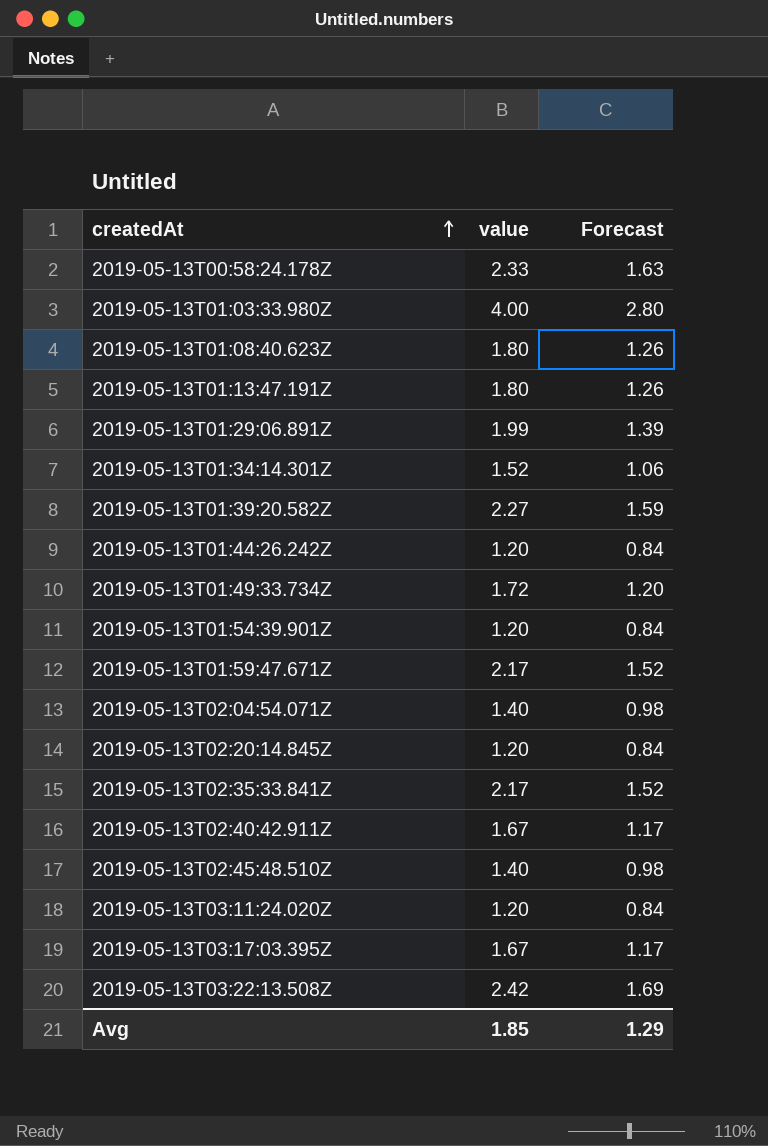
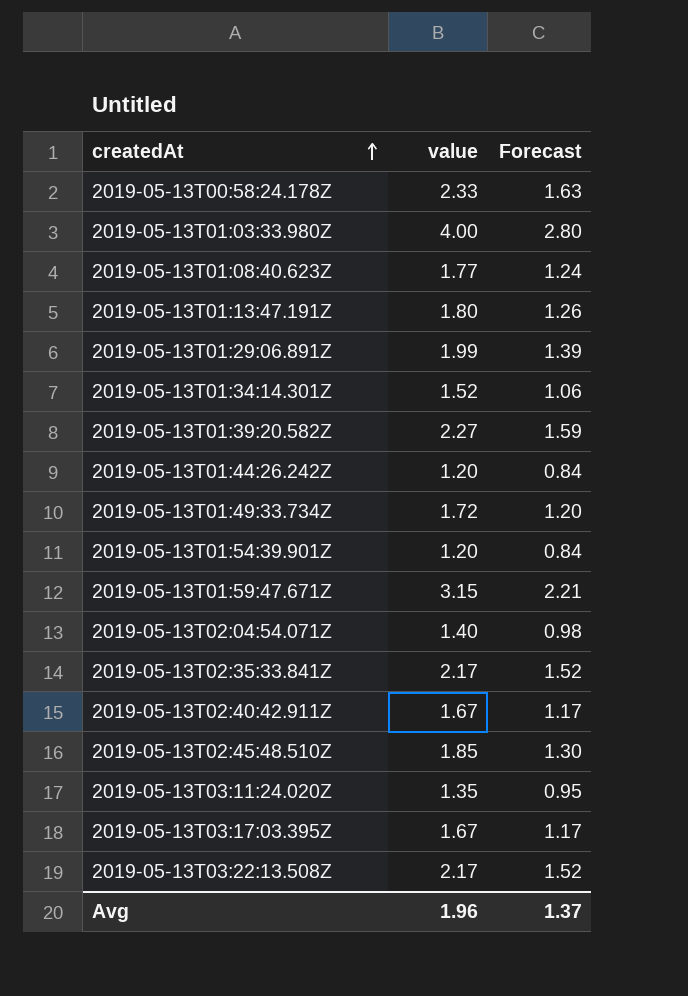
row 2019-05-13T02:20:14.845Z: 1.20 | 0.84 -> none
2019-05-13T01:08:40.623Z | value: 1.80 -> 1.77
2019-05-13T01:08:40.623Z | Forecast: 1.26 -> 1.24
2019-05-13T01:59:47.671Z | value: 2.17 -> 3.15
2019-05-13T01:59:47.671Z | Forecast: 1.52 -> 2.21
2019-05-13T02:45:48.510Z | value: 1.40 -> 1.85
2019-05-13T02:45:48.510Z | Forecast: 0.98 -> 1.30
2019-05-13T03:11:24.020Z | value: 1.20 -> 1.35
2019-05-13T03:11:24.020Z | Forecast: 0.84 -> 0.95
2019-05-13T03:22:13.508Z | value: 2.42 -> 2.17
2019-05-13T03:22:13.508Z | Forecast: 1.69 -> 1.52
Avg | value: 1.85 -> 1.96
Avg | Forecast: 1.29 -> 1.37

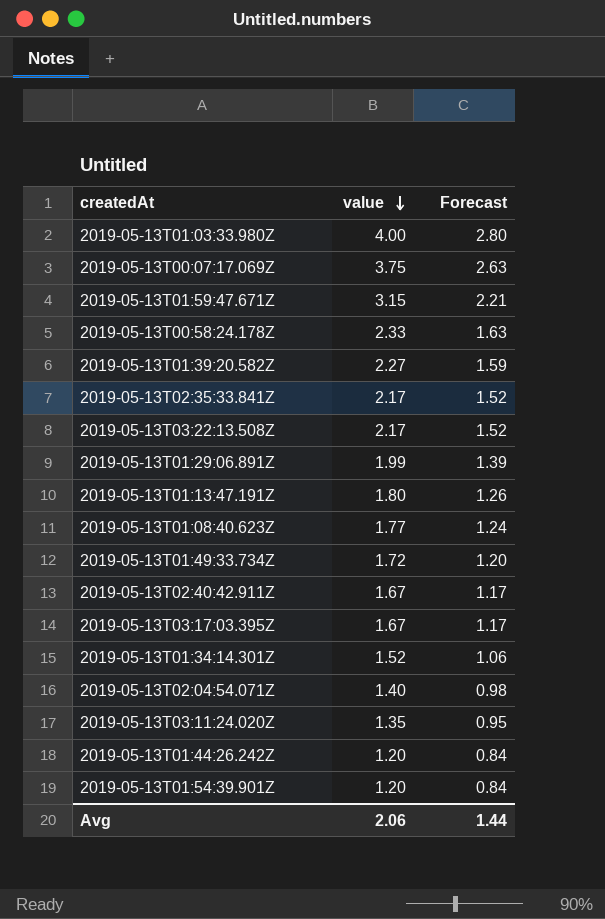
row order: createdAt ascending -> value descending
row 2019-05-13T02:45:48.510Z: 1.85 | 1.30 -> none
row 2019-05-13T00:07:17.069Z: none -> 3.75 | 2.63
Avg | value: 1.96 -> 2.06
Avg | Forecast: 1.37 -> 1.44

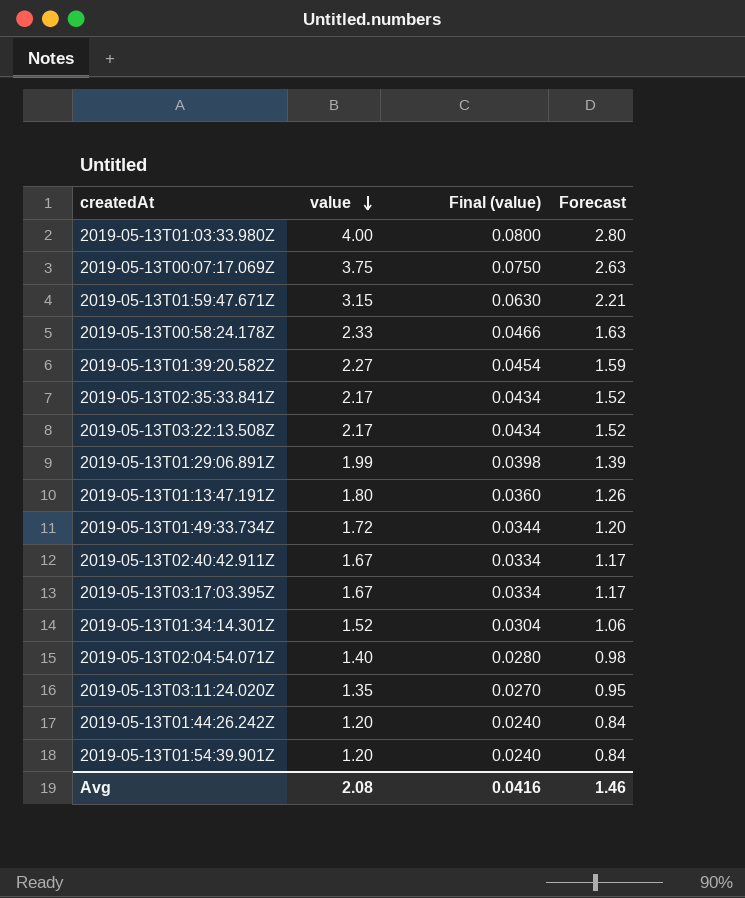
column Final (value) | formula: none -> [value] * 0.02
row 2019-05-13T01:08:40.623Z: 1.77 | 1.24 -> none
Avg | value: 2.06 -> 2.08
Avg | Forecast: 1.44 -> 1.46

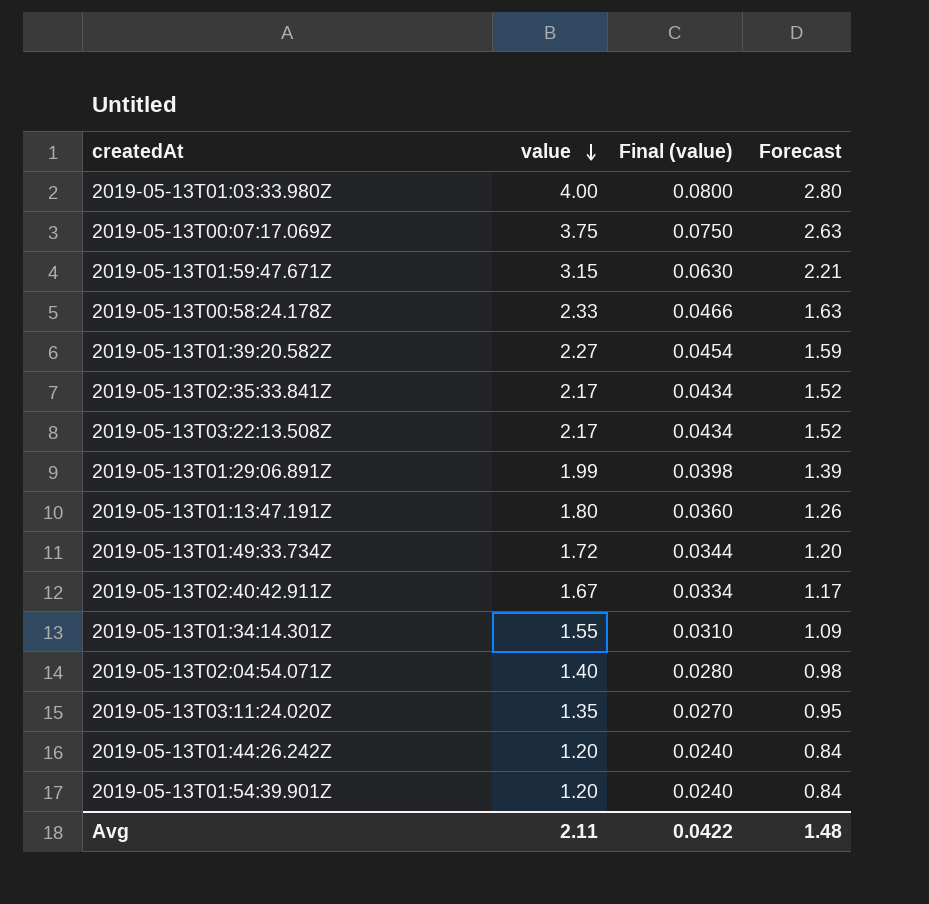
row 2019-05-13T03:17:03.395Z: 1.67 | 0.0334 | 1.17 -> none
2019-05-13T01:34:14.301Z | value: 1.52 -> 1.55
2019-05-13T01:34:14.301Z | Final (value): 0.0304 -> 0.0310
2019-05-13T01:34:14.301Z | Forecast: 1.06 -> 1.09
Avg | value: 2.08 -> 2.11
Avg | Final (value): 0.0416 -> 0.0422
Avg | Forecast: 1.46 -> 1.48

